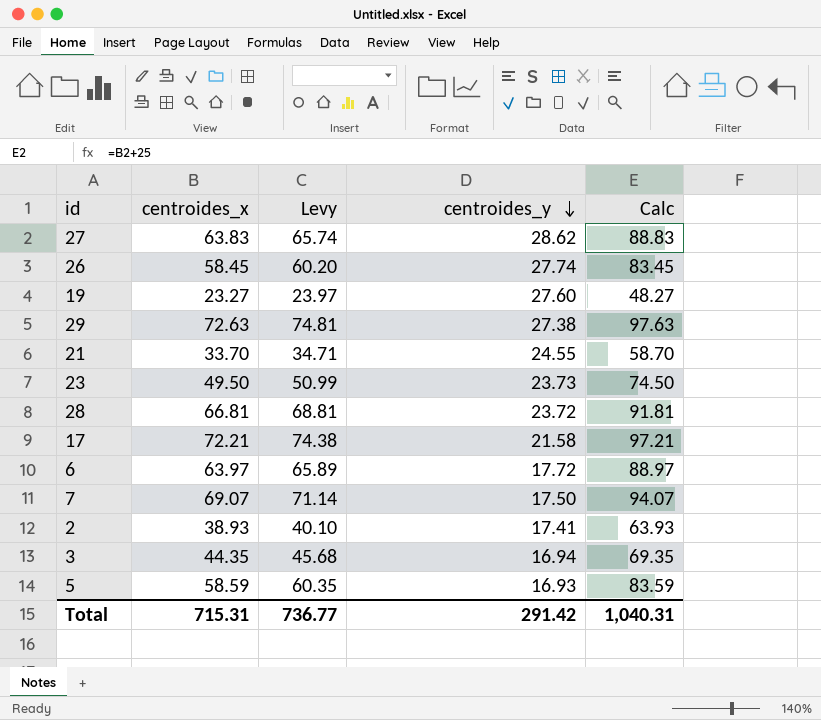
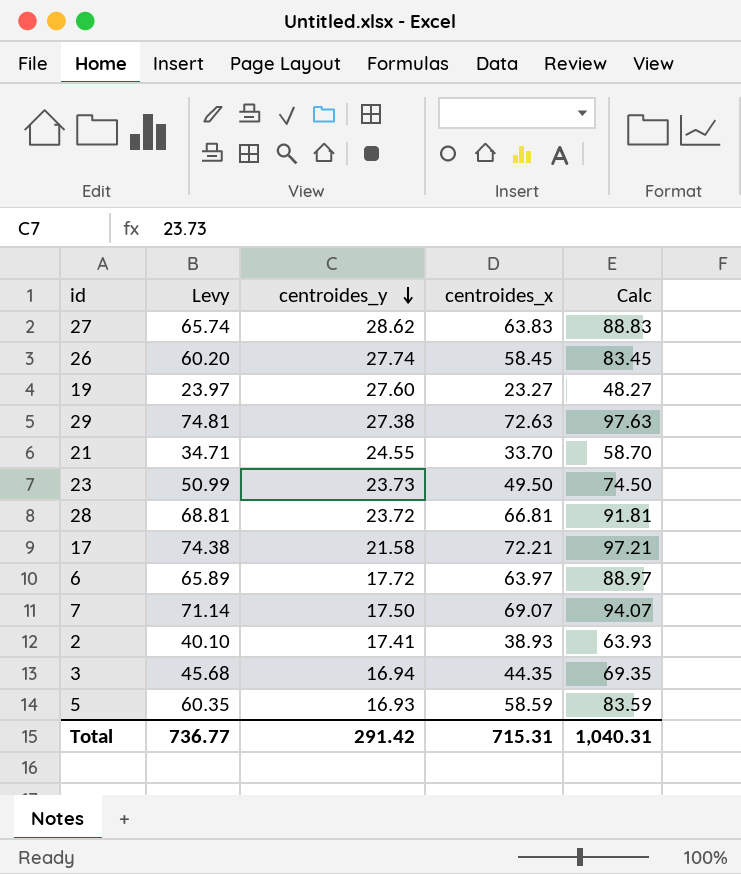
column centroides_x | position: 2 -> 4

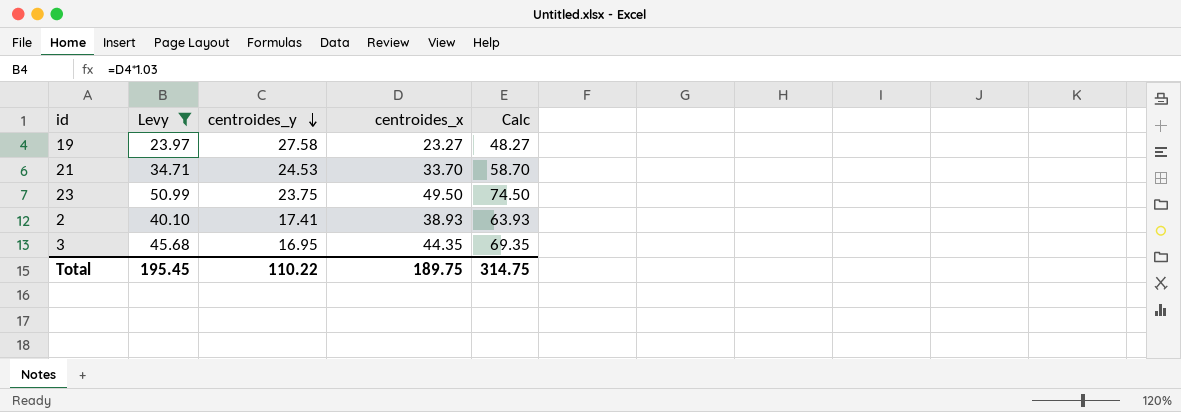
filter: none -> Levy <= 50.99
19 | centroides_y: 27.60 -> 27.58
21 | centroides_y: 24.55 -> 24.53
23 | centroides_y: 23.73 -> 23.75
3 | centroides_y: 16.94 -> 16.95
Total | Levy: 736.77 -> 195.45
Total | centroides_y: 291.42 -> 110.22
Total | centroides_x: 715.31 -> 189.75
Total | Calc: 1,040.31 -> 314.75

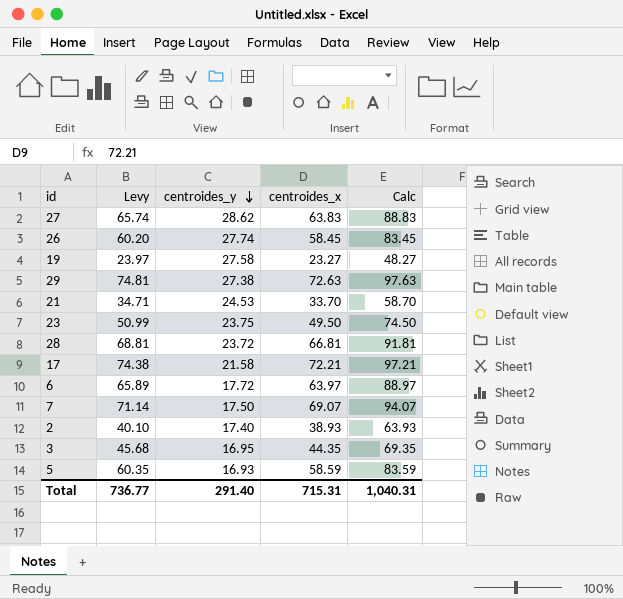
filter: Levy <= 50.99 -> none
2 | centroides_y: 17.41 -> 17.40
Total | Levy: 195.45 -> 736.77
Total | centroides_y: 110.22 -> 291.40
Total | centroides_x: 189.75 -> 715.31
Total | Calc: 314.75 -> 1,040.31

